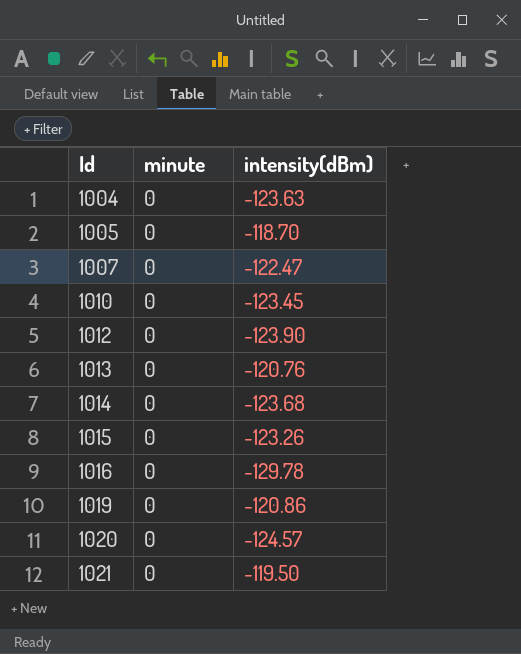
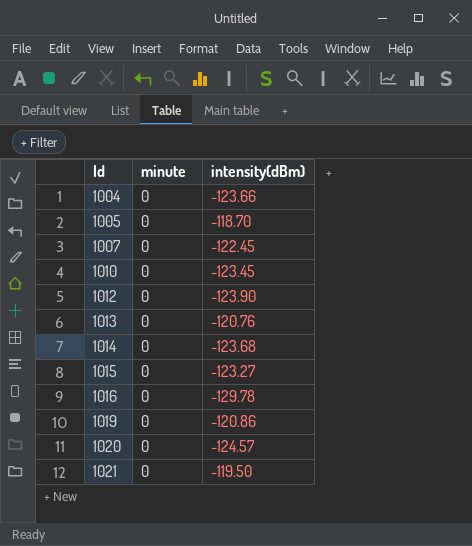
1004 | intensity(dBm): -123.63 -> -123.66
1007 | intensity(dBm): -122.47 -> -122.45
1015 | intensity(dBm): -123.26 -> -123.27

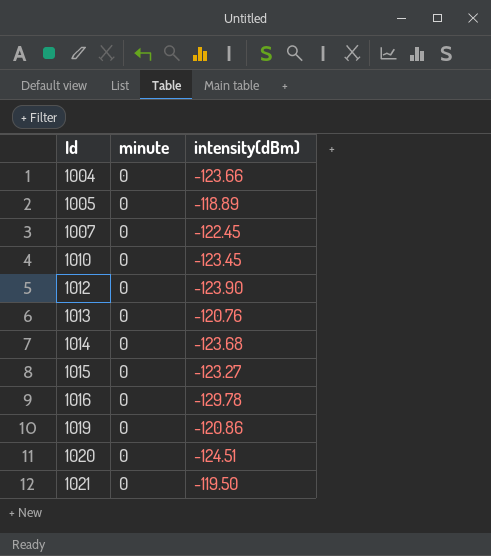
1005 | intensity(dBm): -118.70 -> -118.89
1020 | intensity(dBm): -124.57 -> -124.51

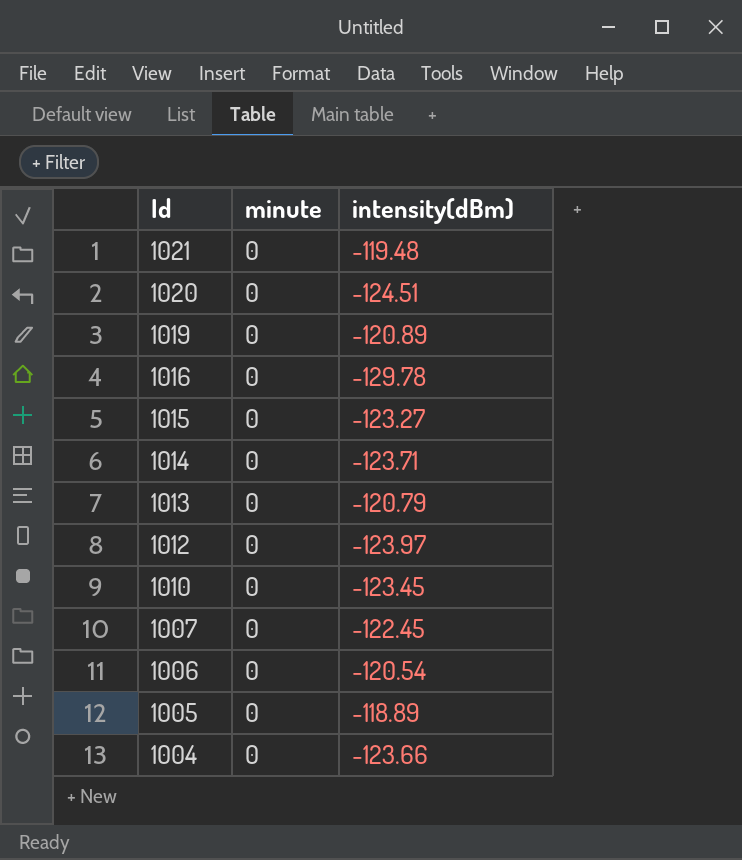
row order: Id ascending -> Id descending
1021 | intensity(dBm): -119.50 -> -119.48
1019 | intensity(dBm): -120.86 -> -120.89
1014 | intensity(dBm): -123.68 -> -123.71
1013 | intensity(dBm): -120.76 -> -120.79
1012 | intensity(dBm): -123.90 -> -123.97
row 1006: none -> 0 | -120.54

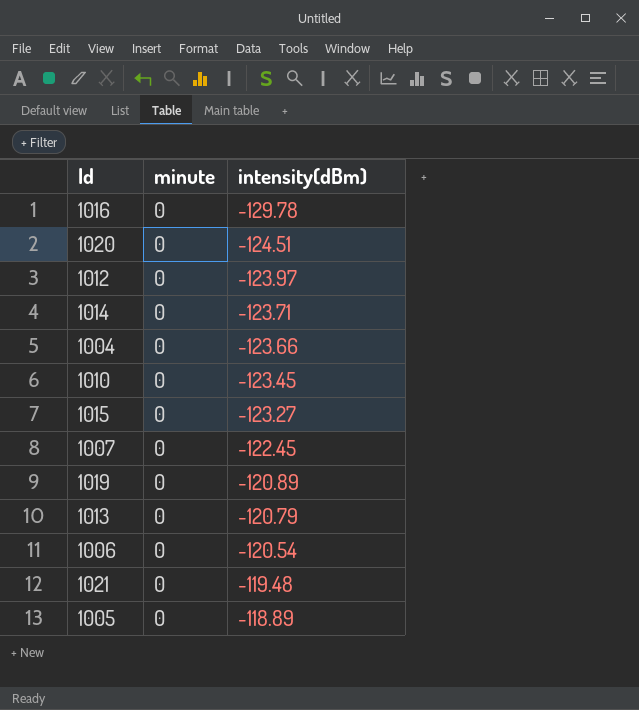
row order: Id descending -> intensity(dBm) ascending

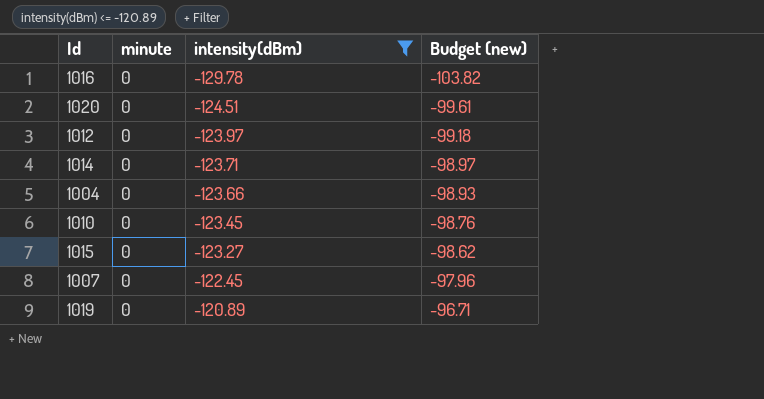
filter: none -> intensity(dBm) <= -120.89
column Budget (new) | formula: none -> [intensity(dBm)] * 0.8

